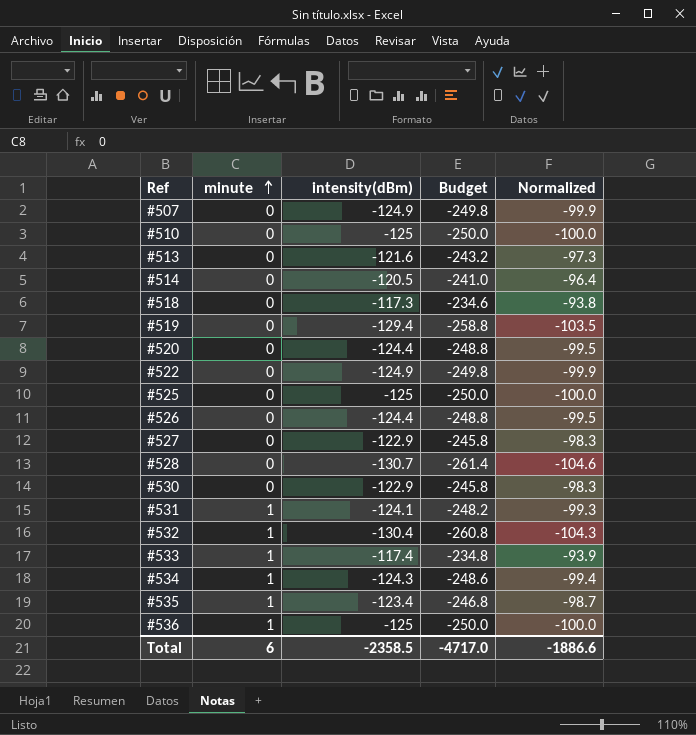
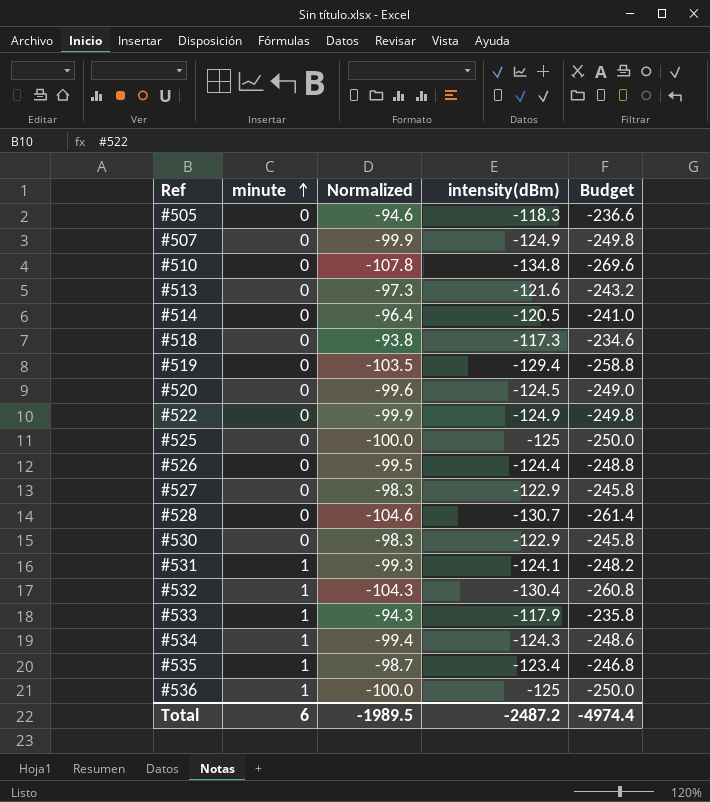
column Normalized | position: 5 -> 3
row #505: none -> 0 | -94.6 | -118.3 | -236.6
#510 | Normalized: -100.0 -> -107.8
#510 | intensity(dBm): -125 -> -134.8
#510 | Budget: -250.0 -> -269.6
#520 | Normalized: -99.5 -> -99.6
#520 | intensity(dBm): -124.4 -> -124.5
#520 | Budget: -248.8 -> -249.0
#533 | Normalized: -93.9 -> -94.3
#533 | intensity(dBm): -117.4 -> -117.9
#533 | Budget: -234.8 -> -235.8
Total | Normalized: -1886.6 -> -1989.5
Total | intensity(dBm): -2358.5 -> -2487.2
Total | Budget: -4717.0 -> -4974.4

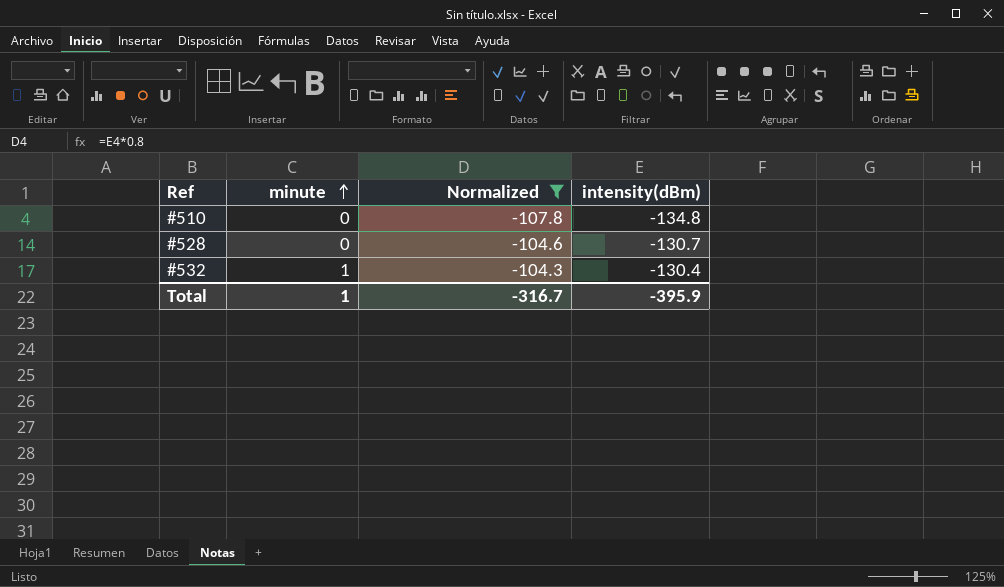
filter: none -> Normalized <= -104.3
column Budget | formula: [intensity(dBm)] * 2 -> none
Total | minute: 6 -> 1
Total | Normalized: -1989.5 -> -316.7
Total | intensity(dBm): -2487.2 -> -395.9

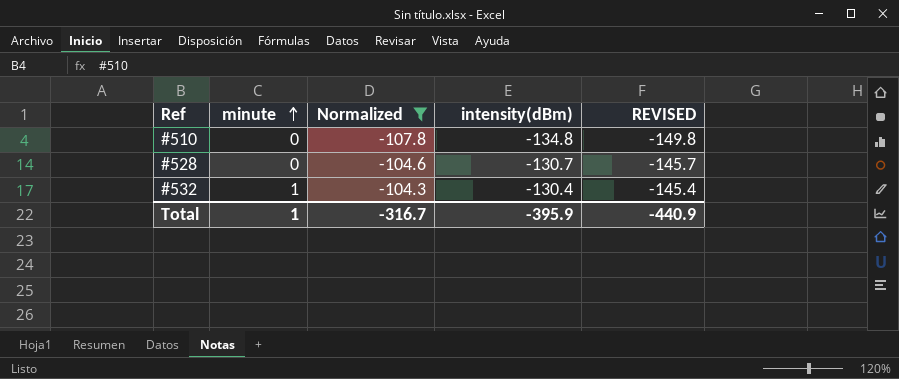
column REVISED | formula: none -> [intensity(dBm)] - 15

